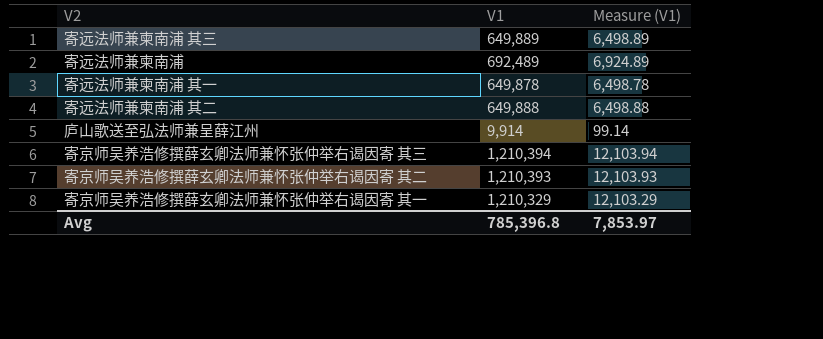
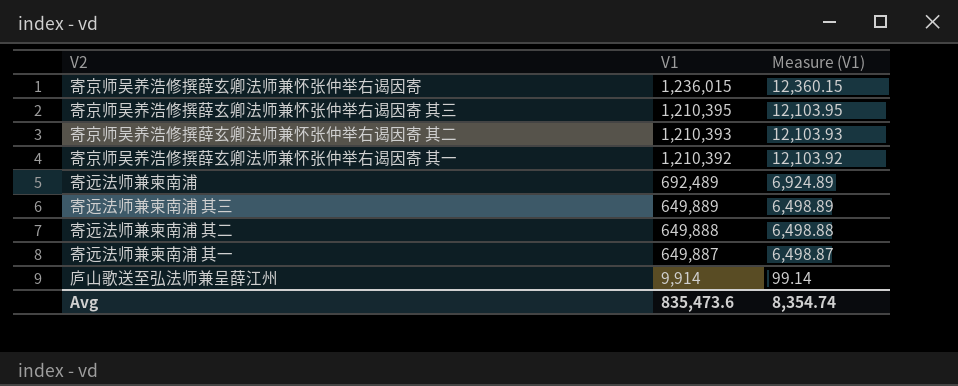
row order: none -> V1 descending
row 寄京师吴养浩修撰薛玄卿法师兼怀张仲举右谒因寄: none -> 1,236,015 | 12,360.15
寄京师吴养浩修撰薛玄卿法师兼怀张仲举右谒因寄 其三 | V1: 1,210,394 -> 1,210,395
寄京师吴养浩修撰薛玄卿法师兼怀张仲举右谒因寄 其三 | Measure (V1): 12,103.94 -> 12,103.95
寄京师吴养浩修撰薛玄卿法师兼怀张仲举右谒因寄 其一 | V1: 1,210,329 -> 1,210,392
寄京师吴养浩修撰薛玄卿法师兼怀张仲举右谒因寄 其一 | Measure (V1): 12,103.29 -> 12,103.92
寄远法师兼柬南浦 其一 | V1: 649,878 -> 649,887
寄远法师兼柬南浦 其一 | Measure (V1): 6,498.78 -> 6,498.87
Avg | V1: 785,396.8 -> 835,473.6
Avg | Measure (V1): 7,853.97 -> 8,354.74

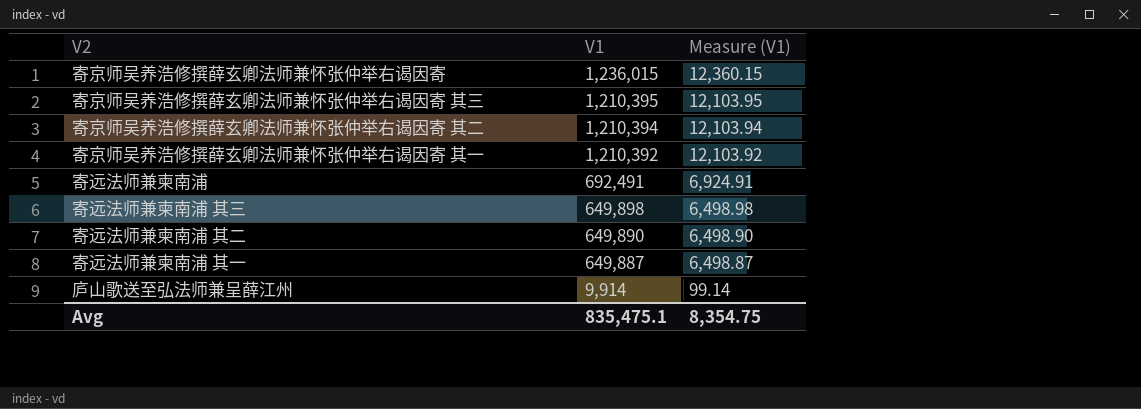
寄京师吴养浩修撰薛玄卿法师兼怀张仲举右谒因寄 其二 | V1: 1,210,393 -> 1,210,394
寄京师吴养浩修撰薛玄卿法师兼怀张仲举右谒因寄 其二 | Measure (V1): 12,103.93 -> 12,103.94
寄远法师兼柬南浦 | V1: 692,489 -> 692,491
寄远法师兼柬南浦 | Measure (V1): 6,924.89 -> 6,924.91
寄远法师兼柬南浦 其三 | V1: 649,889 -> 649,898
寄远法师兼柬南浦 其三 | Measure (V1): 6,498.89 -> 6,498.98
寄远法师兼柬南浦 其二 | V1: 649,888 -> 649,890
寄远法师兼柬南浦 其二 | Measure (V1): 6,498.88 -> 6,498.90
Avg | V1: 835,473.6 -> 835,475.1
Avg | Measure (V1): 8,354.74 -> 8,354.75

